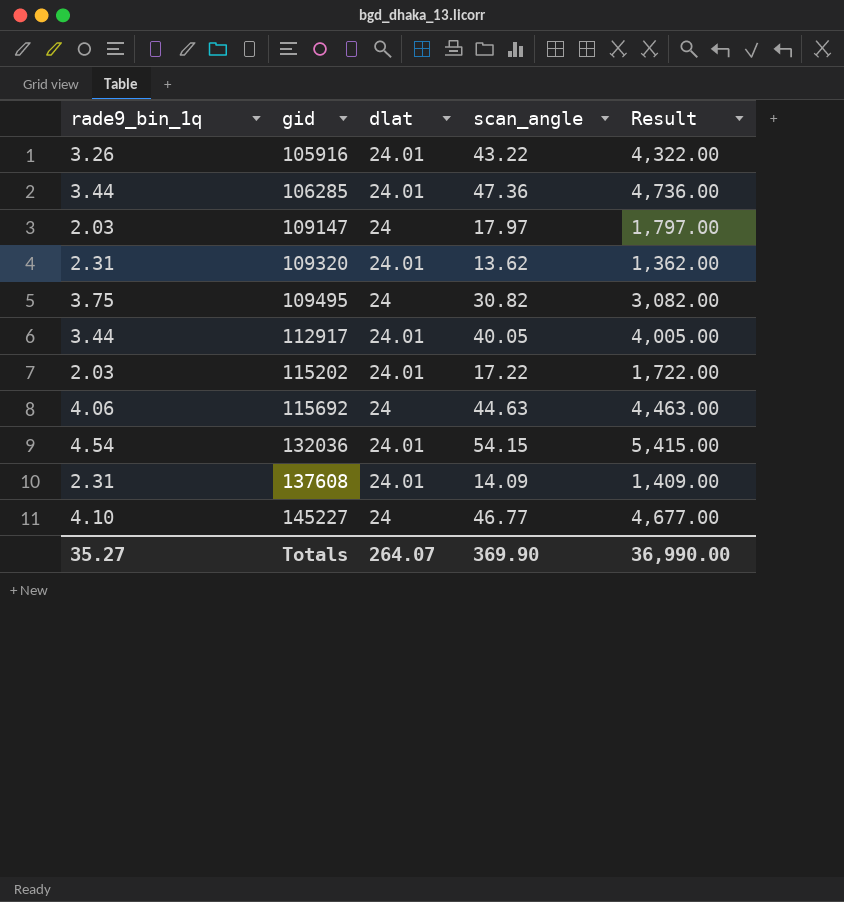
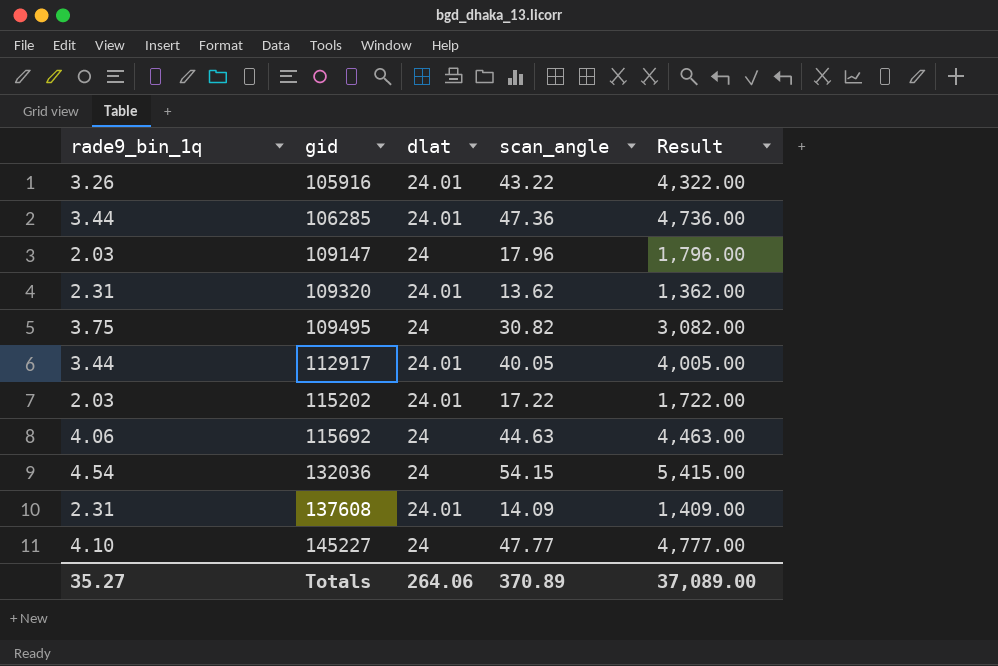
109147 | scan_angle: 17.97 -> 17.96
109147 | Result: 1,797.00 -> 1,796.00
132036 | dlat: 24.01 -> 24
145227 | scan_angle: 46.77 -> 47.77
145227 | Result: 4,677.00 -> 4,777.00
Totals | dlat: 264.07 -> 264.06
Totals | scan_angle: 369.90 -> 370.89
Totals | Result: 36,990.00 -> 37,089.00

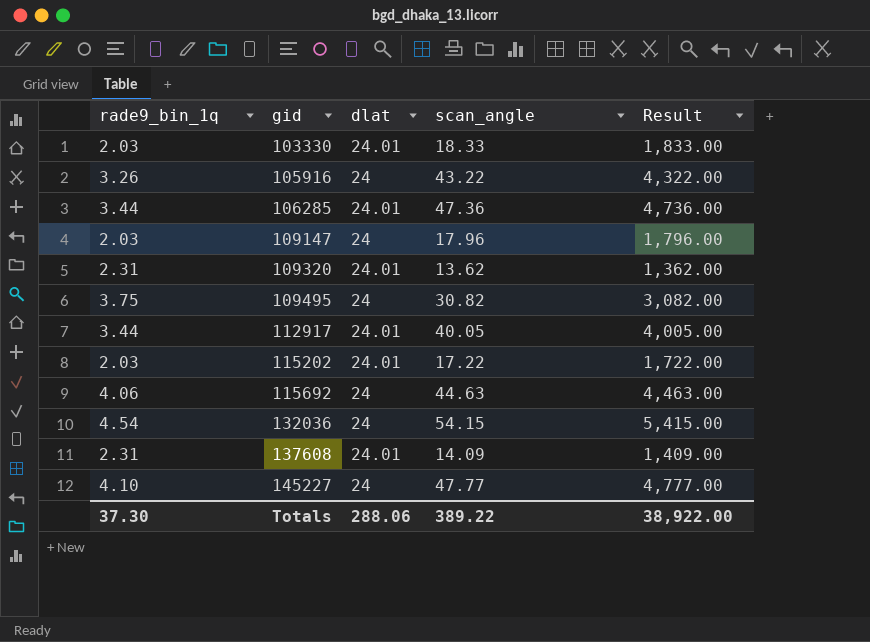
row 103330: none -> 2.03 | 24.01 | 18.33 | 1,833.00
105916 | dlat: 24.01 -> 24
Totals | rade9_bin_1q: 35.27 -> 37.30
Totals | dlat: 264.06 -> 288.06
Totals | scan_angle: 370.89 -> 389.22
Totals | Result: 37,089.00 -> 38,922.00

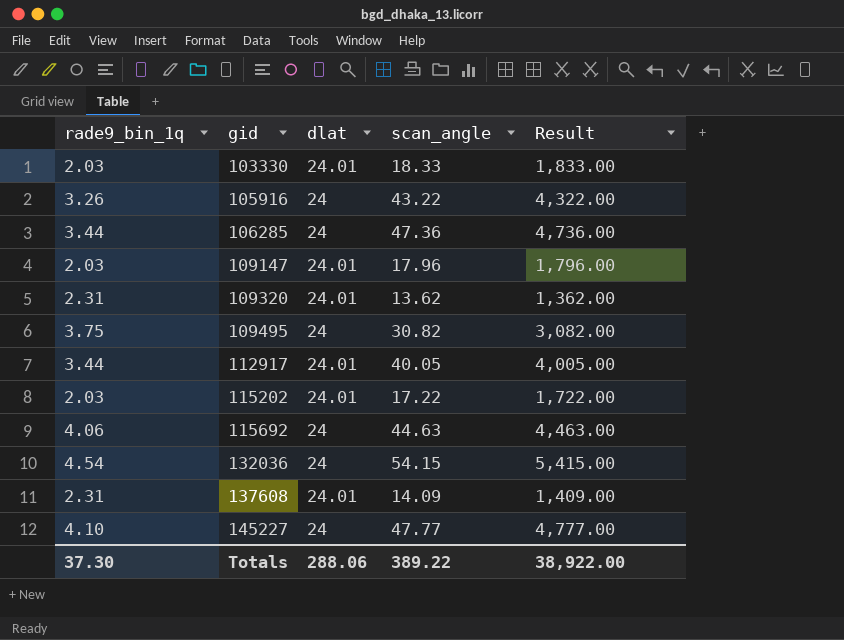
106285 | dlat: 24.01 -> 24
109147 | dlat: 24 -> 24.01

